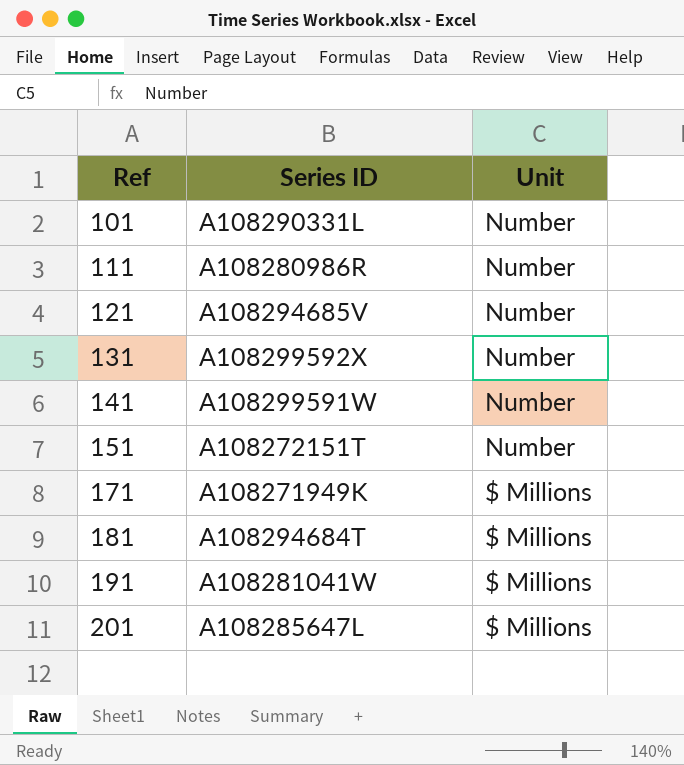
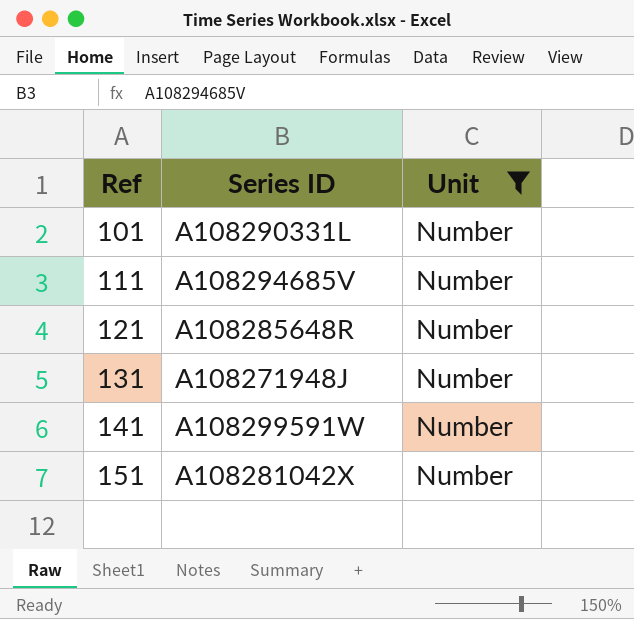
filter: none -> Unit = Number
111 | Series ID: A108280986R -> A108294685V
121 | Series ID: A108294685V -> A108285648R
131 | Series ID: A108299592X -> A108271948J
151 | Series ID: A108272151T -> A108281042X

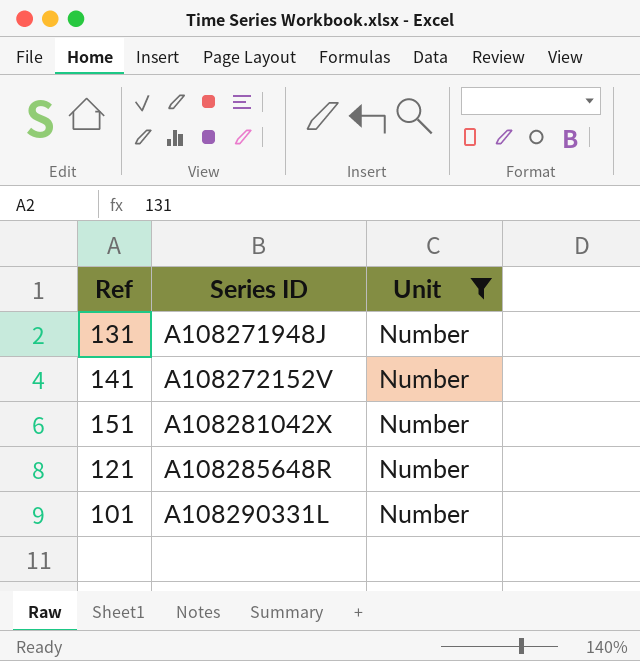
row order: Ref ascending -> Series ID ascending
row 111: A108294685V | Number -> none
141 | Series ID: A108299591W -> A108272152V

